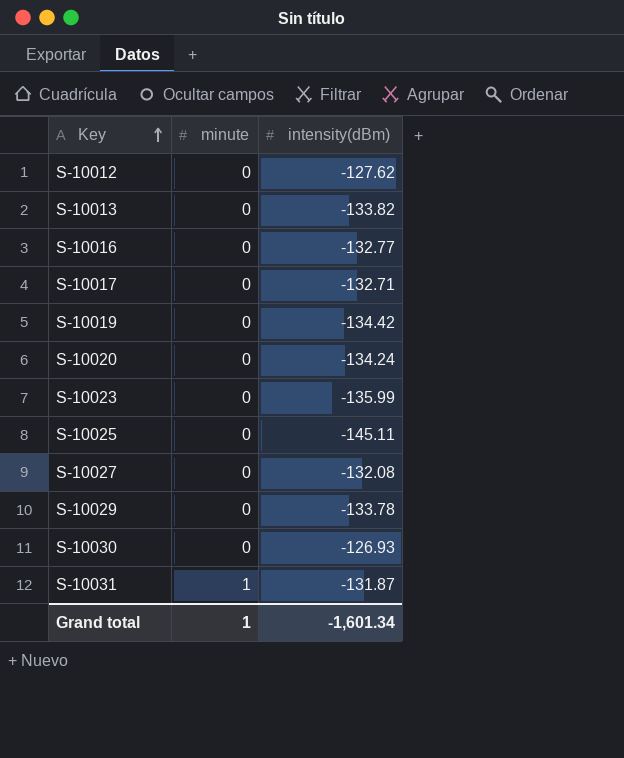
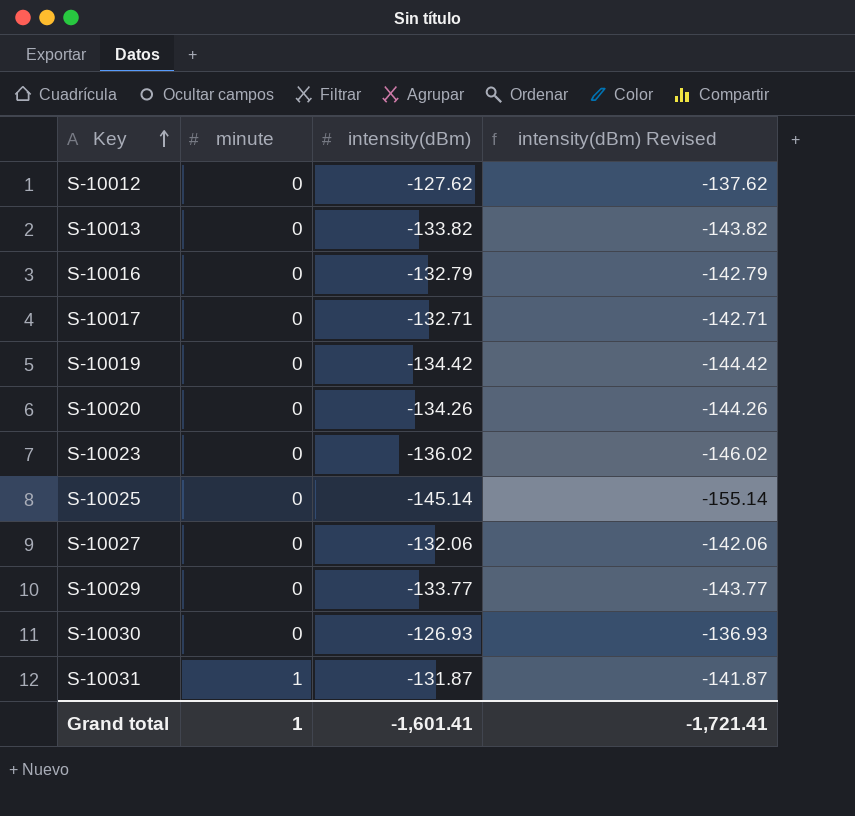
column intensity(dBm) Revised | formula: none -> [intensity(dBm)] - 10
S-10016 | intensity(dBm): -132.77 -> -132.79
S-10020 | intensity(dBm): -134.24 -> -134.26
S-10023 | intensity(dBm): -135.99 -> -136.02
S-10025 | intensity(dBm): -145.11 -> -145.14
S-10027 | intensity(dBm): -132.08 -> -132.06
S-10029 | intensity(dBm): -133.78 -> -133.77
Grand total | intensity(dBm): -1,601.34 -> -1,601.41

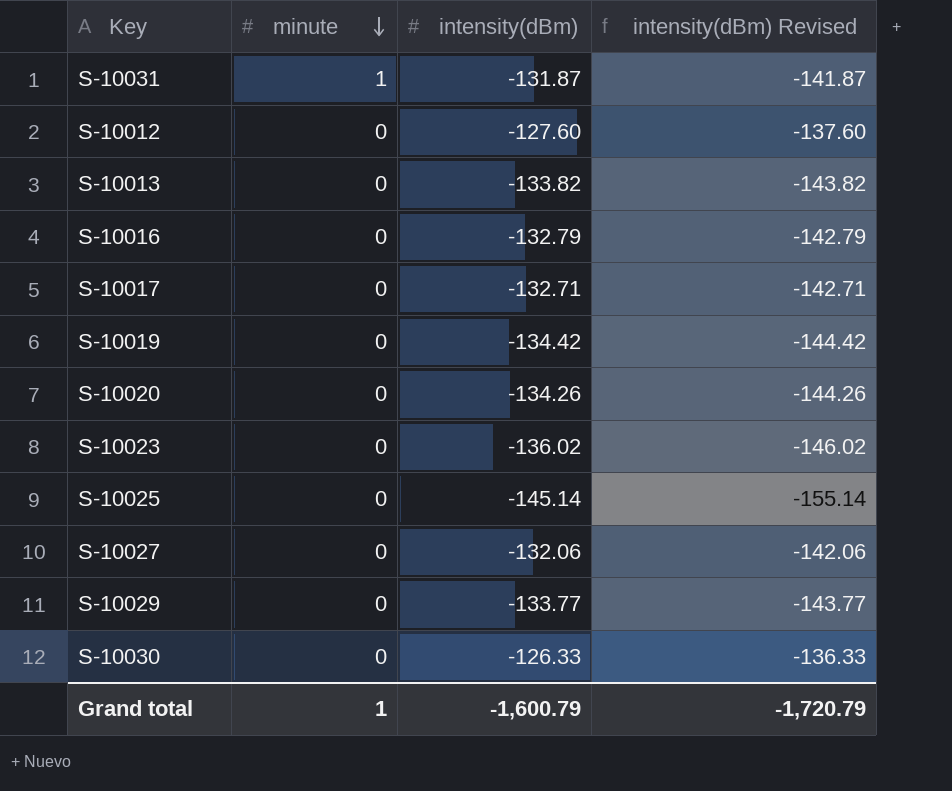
row order: Key ascending -> minute descending
S-10012 | intensity(dBm): -127.62 -> -127.60
S-10012 | intensity(dBm) Revised: -137.62 -> -137.60
S-10030 | intensity(dBm): -126.93 -> -126.33
S-10030 | intensity(dBm) Revised: -136.93 -> -136.33
Grand total | intensity(dBm): -1,601.41 -> -1,600.79
Grand total | intensity(dBm) Revised: -1,721.41 -> -1,720.79

